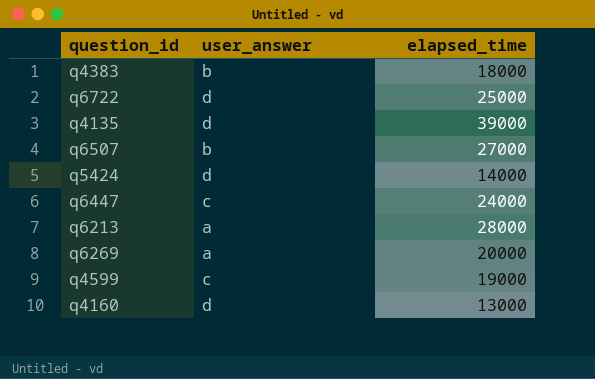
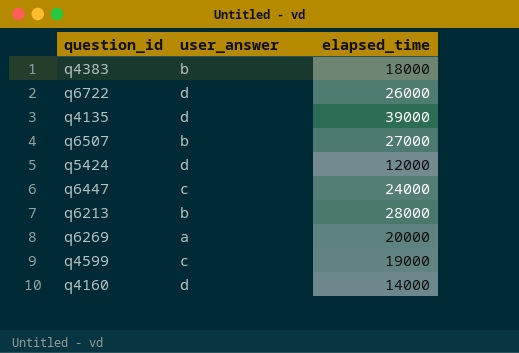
q6722 | elapsed_time: 25000 -> 26000
q5424 | elapsed_time: 14000 -> 12000
q6213 | user_answer: a -> b
q4160 | elapsed_time: 13000 -> 14000

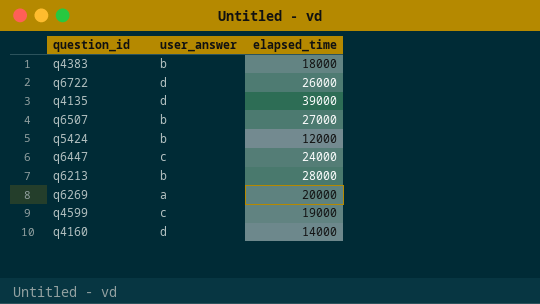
q5424 | user_answer: d -> b

